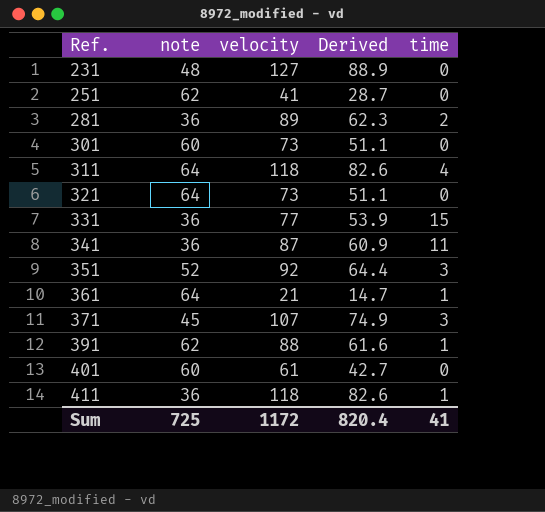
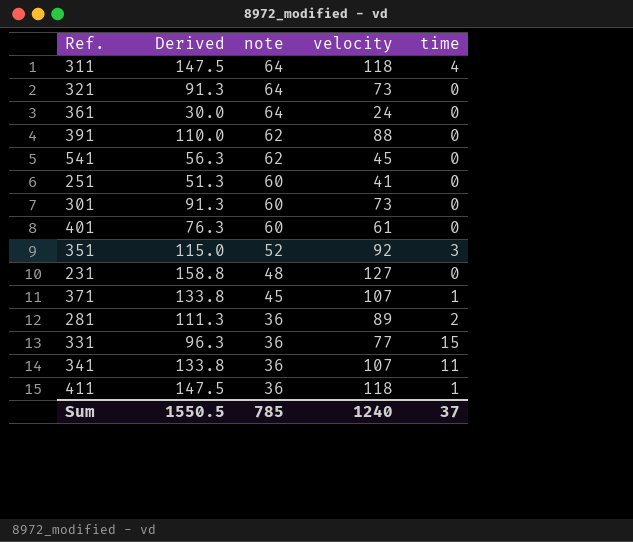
row order: Ref. ascending -> note descending
column Derived | formula: [velocity] * 0.7 -> [velocity] * 1.25
column Derived | position: 4 -> 2
361 | velocity: 21 -> 24
361 | time: 1 -> 0
391 | time: 1 -> 0
row 541: none -> 56.3 | 62 | 45 | 0
251 | note: 62 -> 60
371 | time: 3 -> 1
341 | velocity: 87 -> 107
Sum | Derived: 820.4 -> 1550.5
Sum | note: 725 -> 785
Sum | velocity: 1172 -> 1240
Sum | time: 41 -> 37

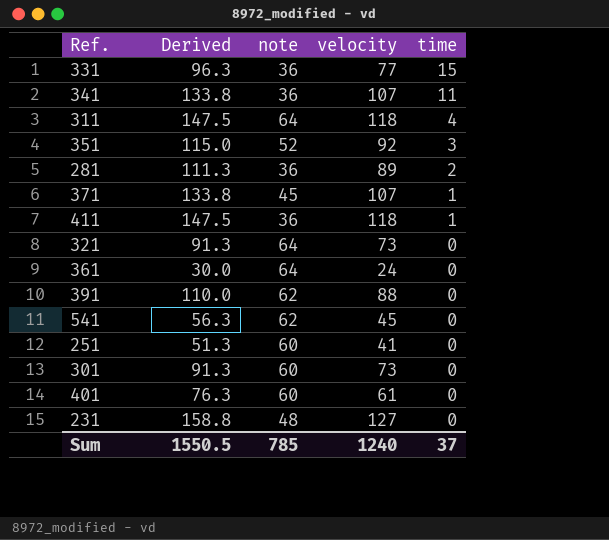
row order: note descending -> time descending

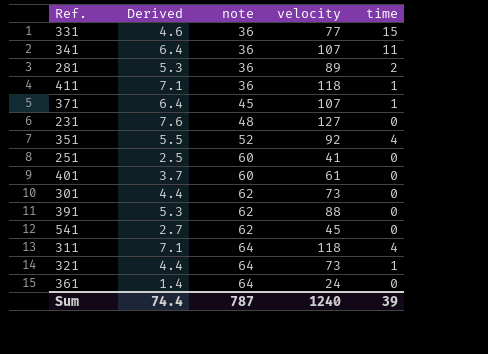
row order: time descending -> note ascending
column Derived | formula: [velocity] * 1.25 -> [velocity] * 0.06
351 | time: 3 -> 4
301 | note: 60 -> 62
321 | time: 0 -> 1
Sum | Derived: 1550.5 -> 74.4
Sum | note: 785 -> 787
Sum | time: 37 -> 39

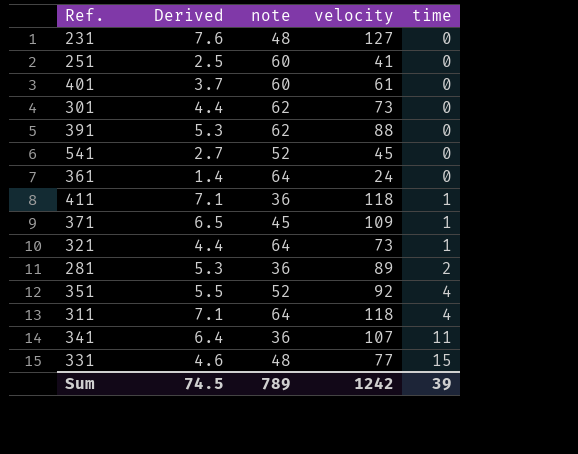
row order: note ascending -> time ascending
541 | note: 62 -> 52
371 | Derived: 6.4 -> 6.5
371 | velocity: 107 -> 109
331 | note: 36 -> 48
Sum | Derived: 74.4 -> 74.5
Sum | note: 787 -> 789
Sum | velocity: 1240 -> 1242

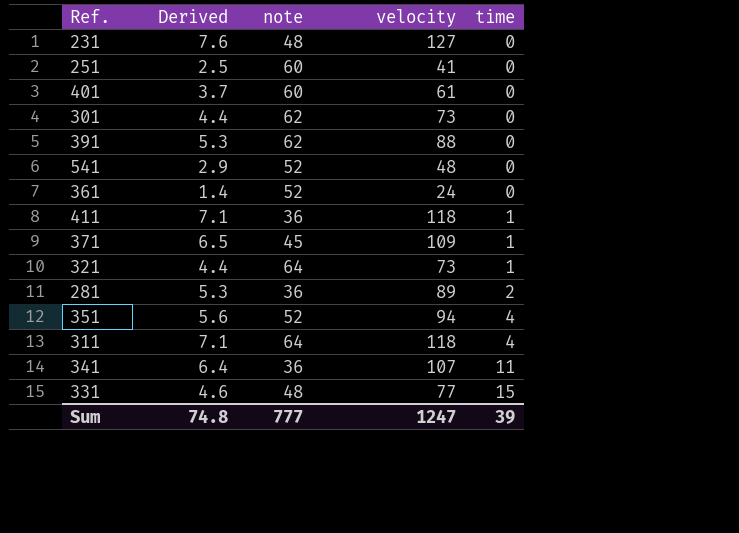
541 | Derived: 2.7 -> 2.9
541 | velocity: 45 -> 48
361 | note: 64 -> 52
351 | Derived: 5.5 -> 5.6
351 | velocity: 92 -> 94
Sum | Derived: 74.5 -> 74.8
Sum | note: 789 -> 777
Sum | velocity: 1242 -> 1247

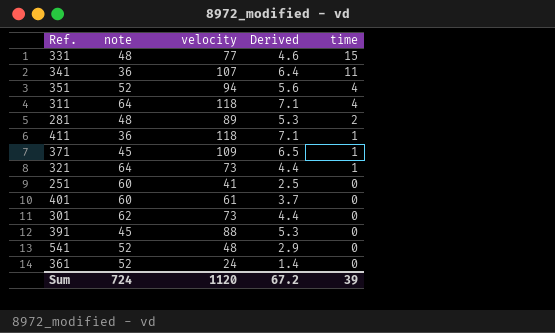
row order: time ascending -> time descending
column Derived | position: 2 -> 4
row 231: 7.6 | 48 | 127 | 0 -> none
281 | note: 36 -> 48
391 | note: 62 -> 45
Sum | note: 777 -> 724
Sum | velocity: 1247 -> 1120
Sum | Derived: 74.8 -> 67.2

